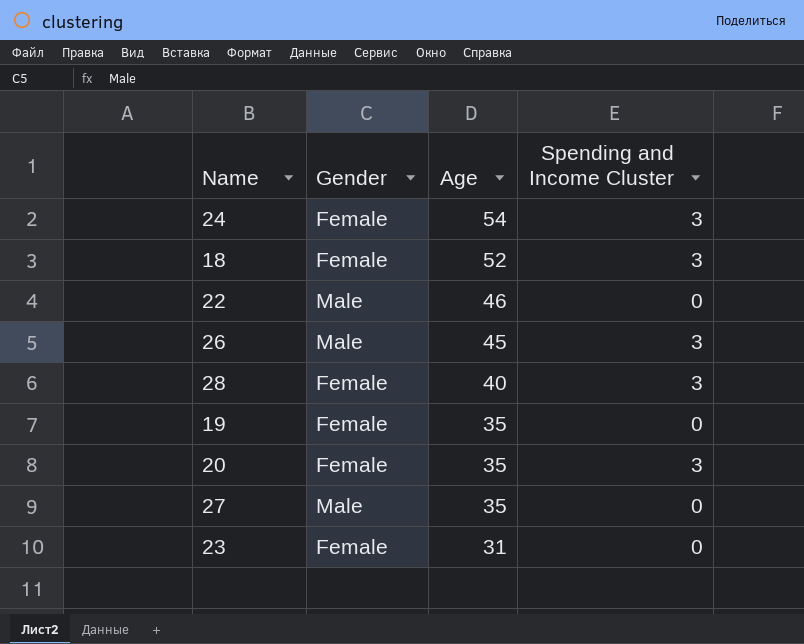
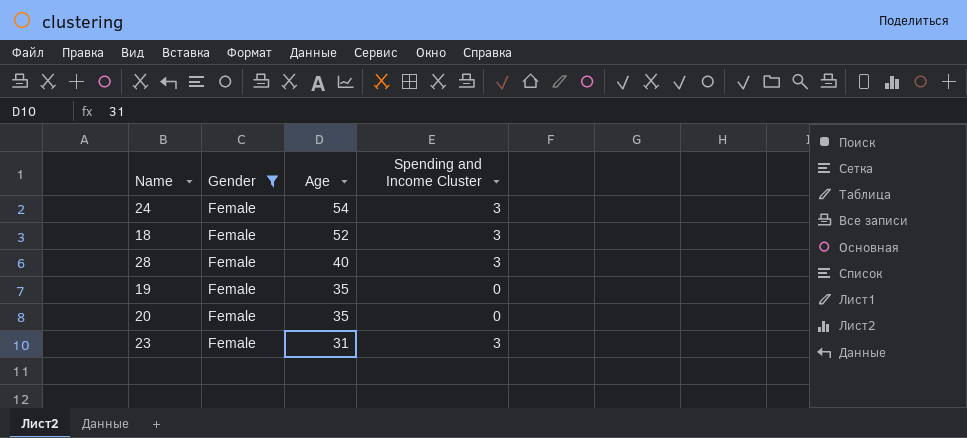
filter: none -> Gender = Female
20 | Spending and Income Cluster: 3 -> 0
23 | Spending and Income Cluster: 0 -> 3

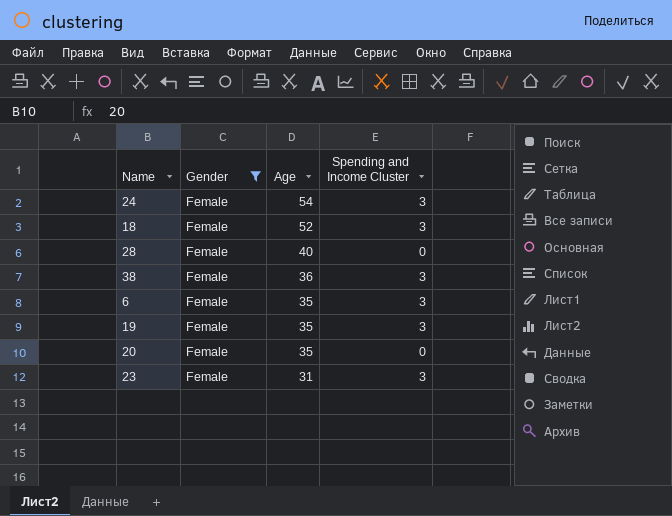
28 | Spending and Income Cluster: 3 -> 0
row 38: none -> Female | 36 | 3
row 6: none -> Female | 35 | 3
19 | Spending and Income Cluster: 0 -> 3

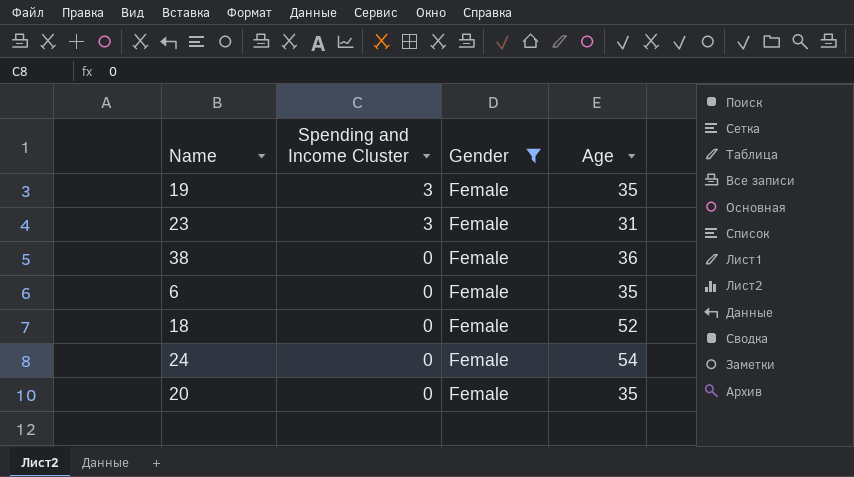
row order: Age descending -> Spending and Income Cluster descending
column Spending and Income Cluster | position: 4 -> 2
row 28: Female | 40 | 0 -> none
38 | Spending and Income Cluster: 3 -> 0
6 | Spending and Income Cluster: 3 -> 0
18 | Spending and Income Cluster: 3 -> 0
24 | Spending and Income Cluster: 3 -> 0

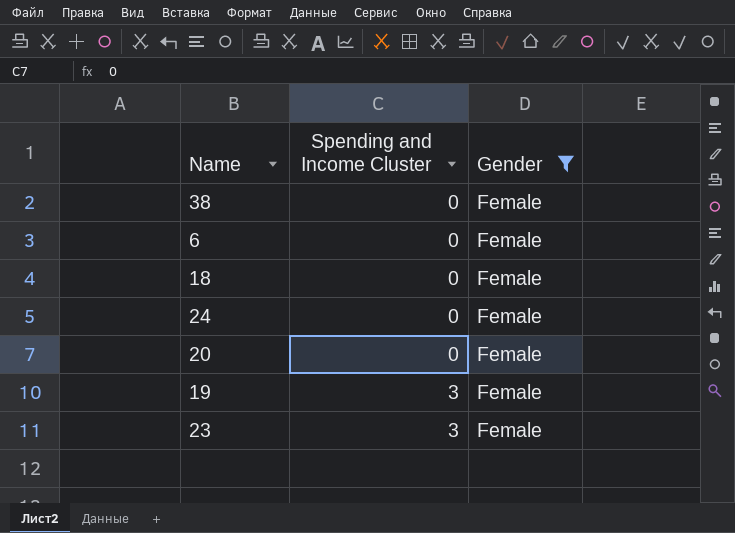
row order: Spending and Income Cluster descending -> Spending and Income Cluster ascending
column Age | position: 4 -> none

